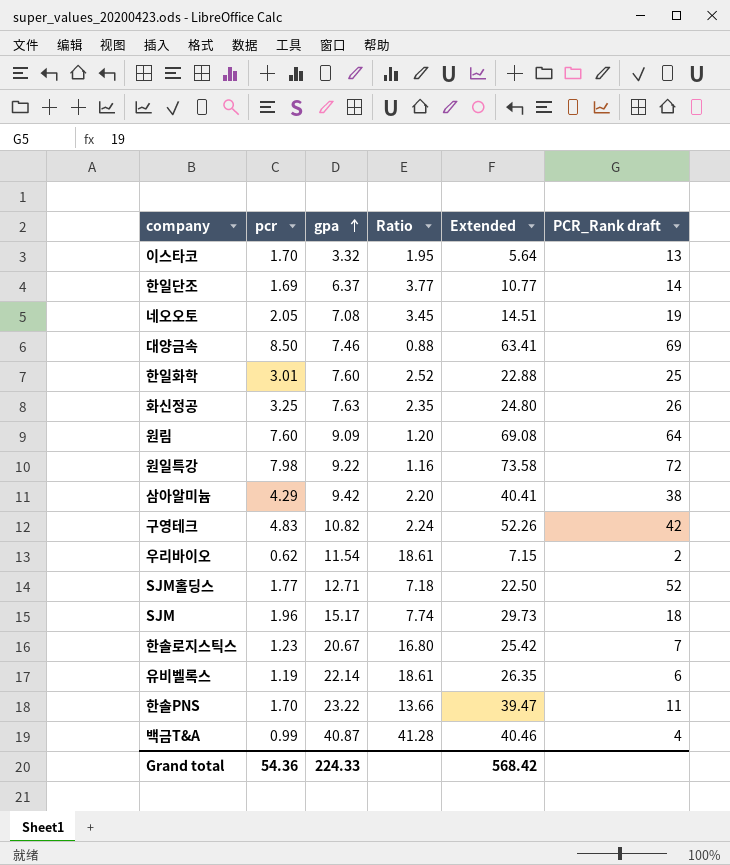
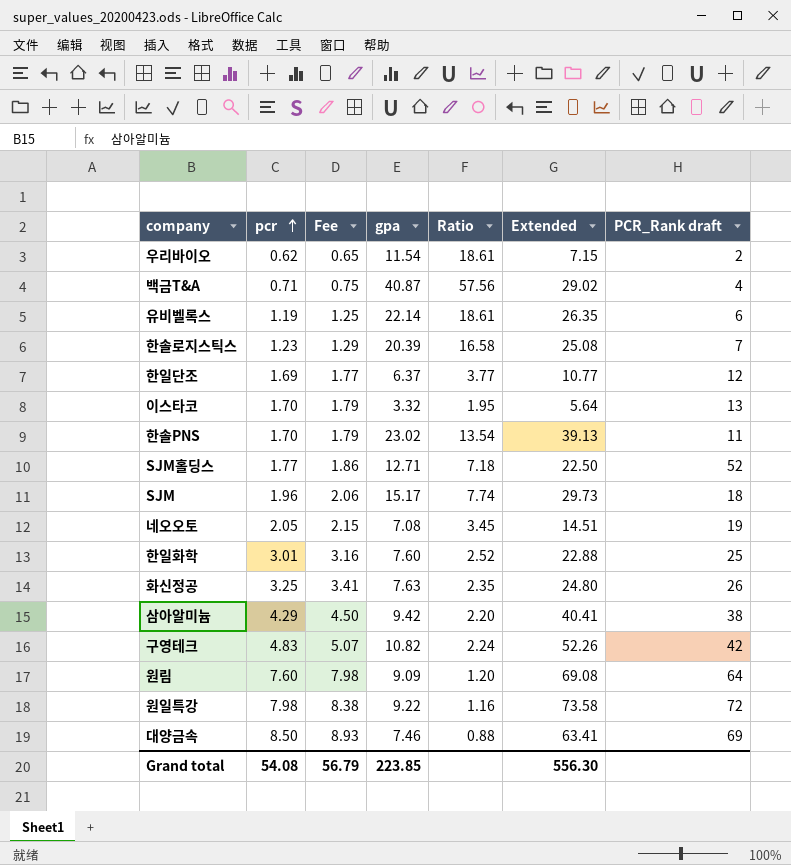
row order: gpa ascending -> pcr ascending
column Fee | formula: none -> [pcr] * 1.05
백금T&A | pcr: 0.99 -> 0.71
백금T&A | Ratio: 41.28 -> 57.56
백금T&A | Extended: 40.46 -> 29.02
한솔로지스틱스 | gpa: 20.67 -> 20.39
한솔로지스틱스 | Ratio: 16.80 -> 16.58
한솔로지스틱스 | Extended: 25.42 -> 25.08
한일단조 | PCR_Rank draft: 14 -> 12
한솔PNS | gpa: 23.22 -> 23.02
한솔PNS | Ratio: 13.66 -> 13.54
한솔PNS | Extended: 39.47 -> 39.13
Grand total | pcr: 54.36 -> 54.08
Grand total | gpa: 224.33 -> 223.85
Grand total | Extended: 568.42 -> 556.30

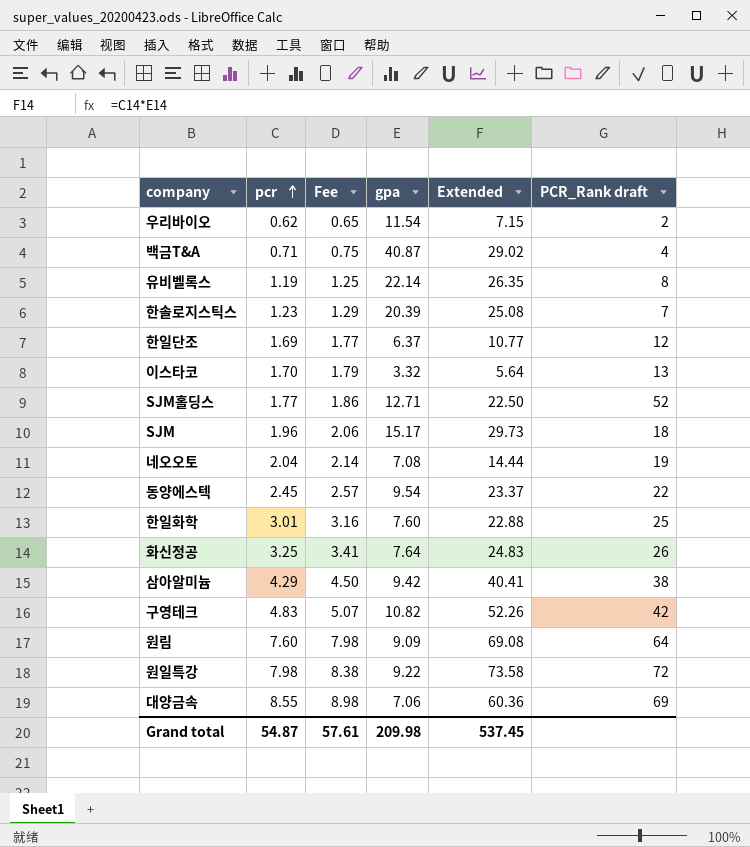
column Ratio | formula: [gpa] / [pcr] -> none
row 한솔PNS: 1.70 | 1.79 | 23.02 | 13.54 | 39.13 | 11 -> none
유비벨록스 | PCR_Rank draft: 6 -> 8
네오오토 | pcr: 2.05 -> 2.04
네오오토 | Fee: 2.15 -> 2.14
네오오토 | Extended: 14.51 -> 14.44
row 동양에스텍: none -> 2.45 | 2.57 | 9.54 | 23.37 | 22
화신정공 | gpa: 7.63 -> 7.64
화신정공 | Extended: 24.80 -> 24.83
대양금속 | pcr: 8.50 -> 8.55
대양금속 | Fee: 8.93 -> 8.98
대양금속 | gpa: 7.46 -> 7.06
대양금속 | Extended: 63.41 -> 60.36
Grand total | pcr: 54.08 -> 54.87
Grand total | Fee: 56.79 -> 57.61
Grand total | gpa: 223.85 -> 209.98
Grand total | Extended: 556.30 -> 537.45

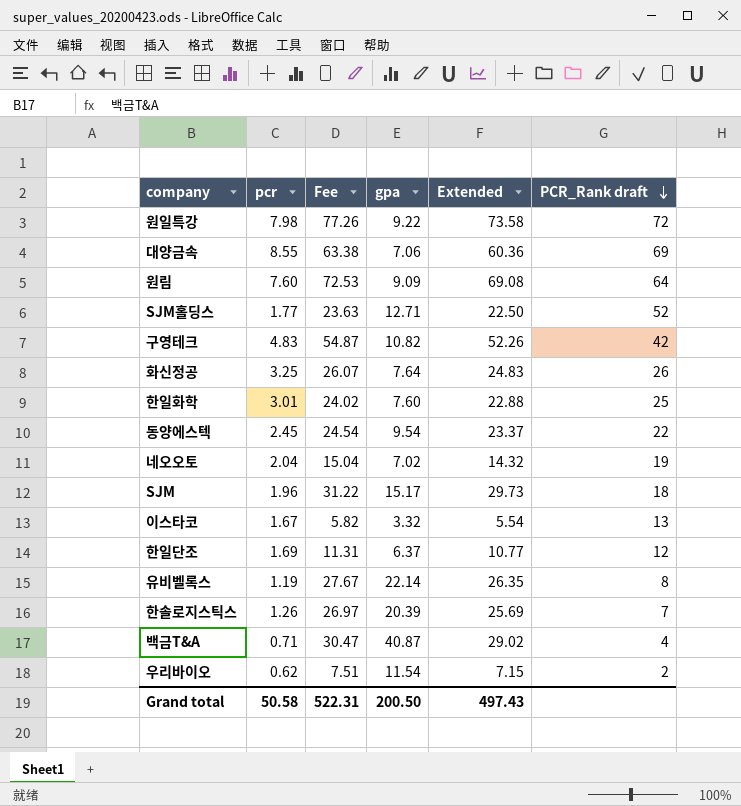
row order: pcr ascending -> PCR_Rank draft descending
column Fee | formula: [pcr] * 1.05 -> [Extended] * 1.05
row 삼아알미늄: 4.29 | 4.50 | 9.42 | 40.41 | 38 -> none
네오오토 | gpa: 7.08 -> 7.02
네오오토 | Extended: 14.44 -> 14.32
이스타코 | pcr: 1.70 -> 1.67
이스타코 | Extended: 5.64 -> 5.54
한솔로지스틱스 | pcr: 1.23 -> 1.26
한솔로지스틱스 | Extended: 25.08 -> 25.69
Grand total | pcr: 54.87 -> 50.58
Grand total | Fee: 57.61 -> 522.31
Grand total | gpa: 209.98 -> 200.50
Grand total | Extended: 537.45 -> 497.43

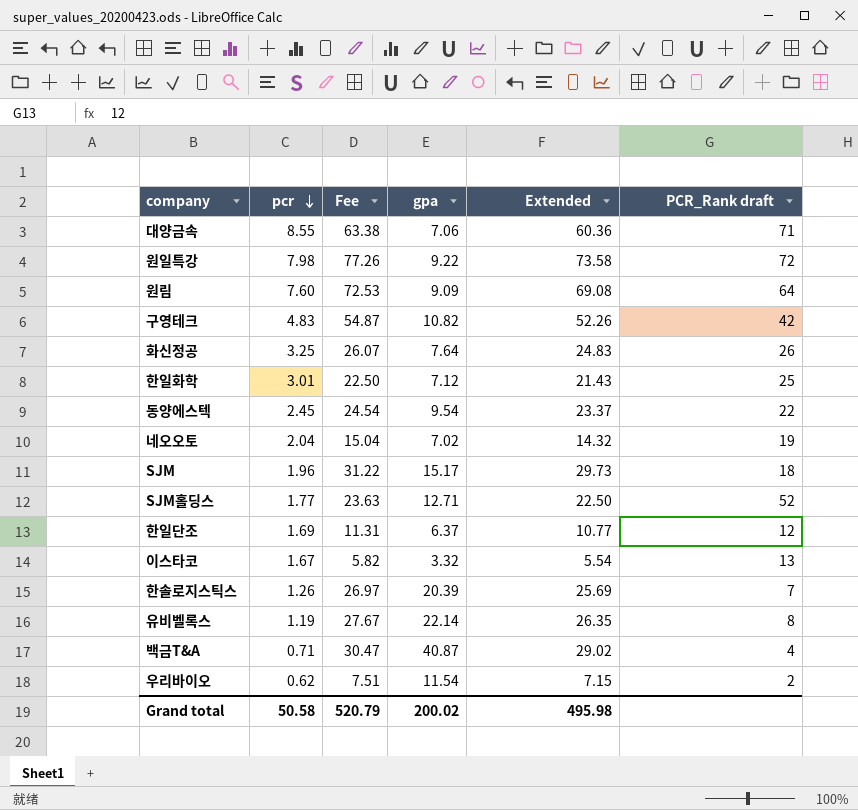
row order: PCR_Rank draft descending -> pcr descending
대양금속 | PCR_Rank draft: 69 -> 71
한일화학 | Fee: 24.02 -> 22.50
한일화학 | gpa: 7.60 -> 7.12
한일화학 | Extended: 22.88 -> 21.43
Grand total | Fee: 522.31 -> 520.79
Grand total | gpa: 200.50 -> 200.02
Grand total | Extended: 497.43 -> 495.98

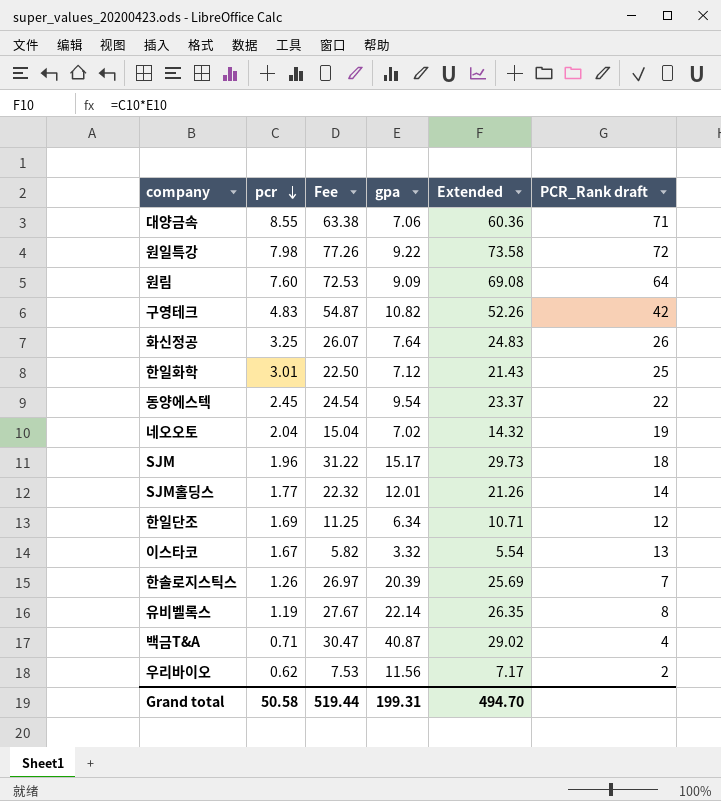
SJM홀딩스 | Fee: 23.63 -> 22.32
SJM홀딩스 | gpa: 12.71 -> 12.01
SJM홀딩스 | Extended: 22.50 -> 21.26
SJM홀딩스 | PCR_Rank draft: 52 -> 14
한일단조 | Fee: 11.31 -> 11.25
한일단조 | gpa: 6.37 -> 6.34
한일단조 | Extended: 10.77 -> 10.71
우리바이오 | Fee: 7.51 -> 7.53
우리바이오 | gpa: 11.54 -> 11.56
우리바이오 | Extended: 7.15 -> 7.17
Grand total | Fee: 520.79 -> 519.44
Grand total | gpa: 200.02 -> 199.31
Grand total | Extended: 495.98 -> 494.70

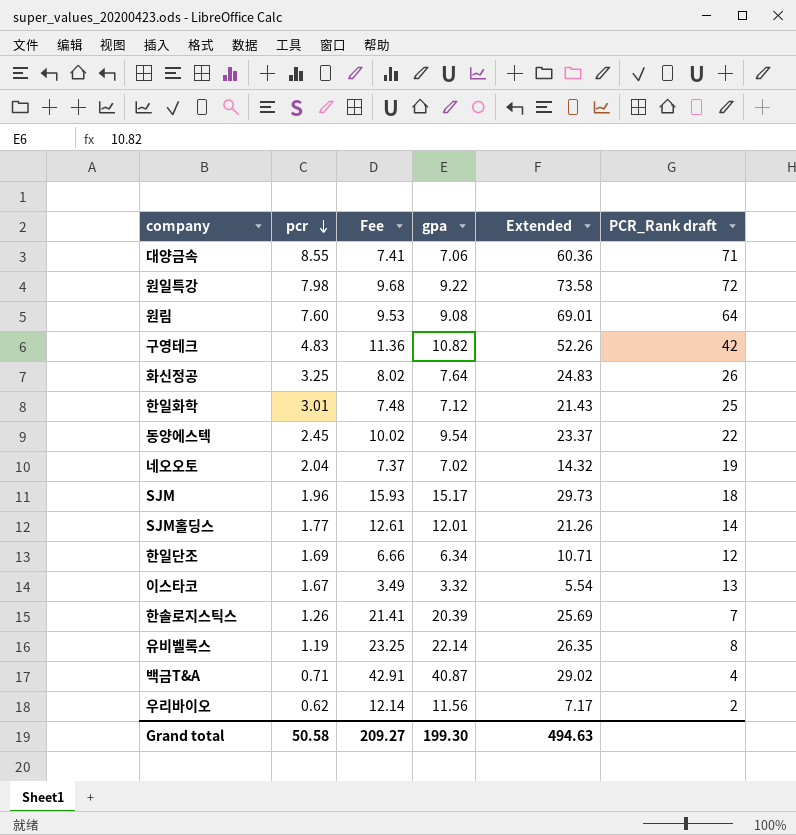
column Fee | formula: [Extended] * 1.05 -> [gpa] * 1.05
원림 | gpa: 9.09 -> 9.08
원림 | Extended: 69.08 -> 69.01
Grand total | Fee: 519.44 -> 209.27
Grand total | gpa: 199.31 -> 199.30
Grand total | Extended: 494.70 -> 494.63

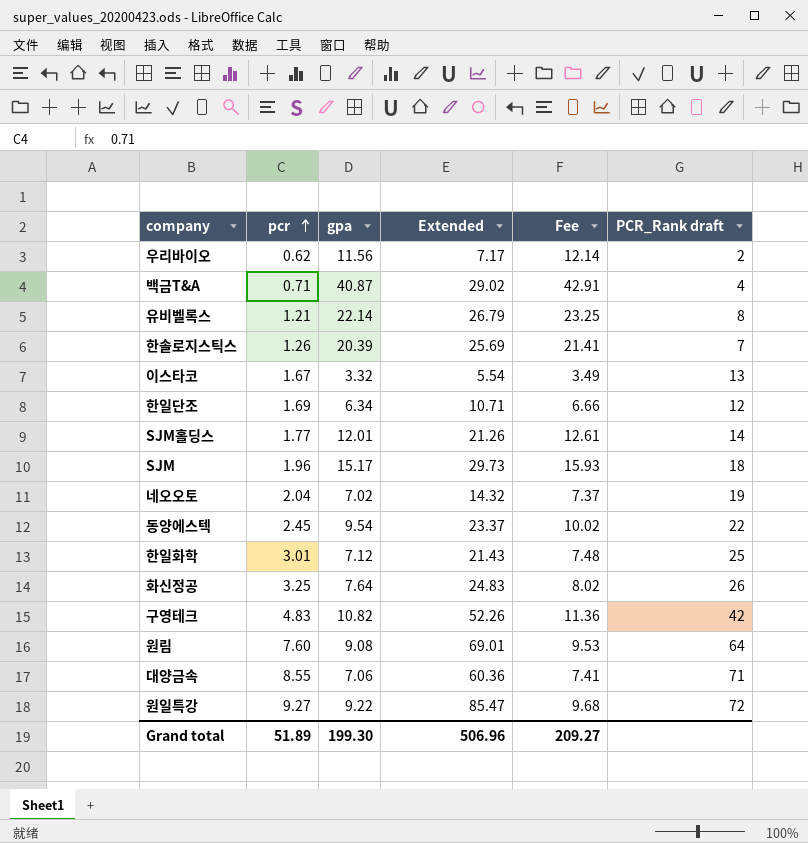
row order: pcr descending -> pcr ascending
column Fee | position: 3 -> 5
유비벨록스 | pcr: 1.19 -> 1.21
유비벨록스 | Extended: 26.35 -> 26.79
원일특강 | pcr: 7.98 -> 9.27
원일특강 | Extended: 73.58 -> 85.47
Grand total | pcr: 50.58 -> 51.89
Grand total | Extended: 494.63 -> 506.96

